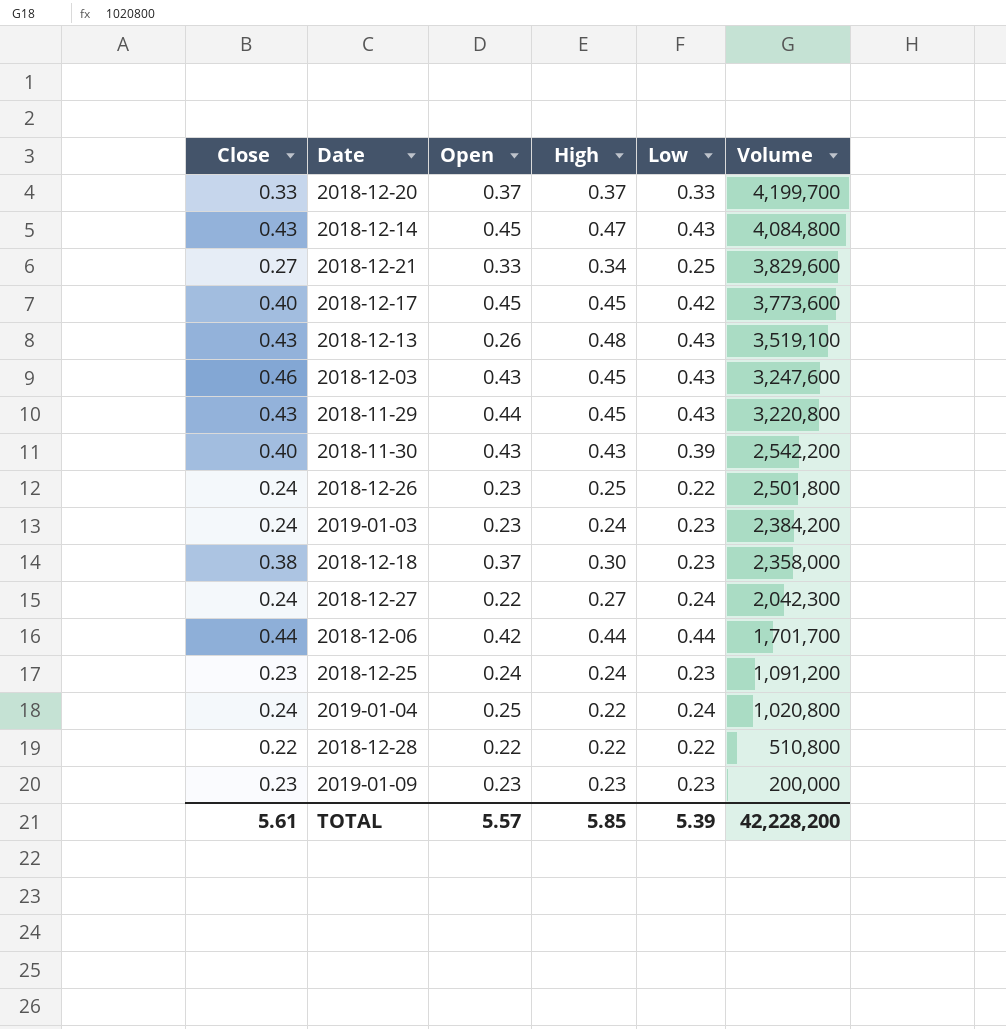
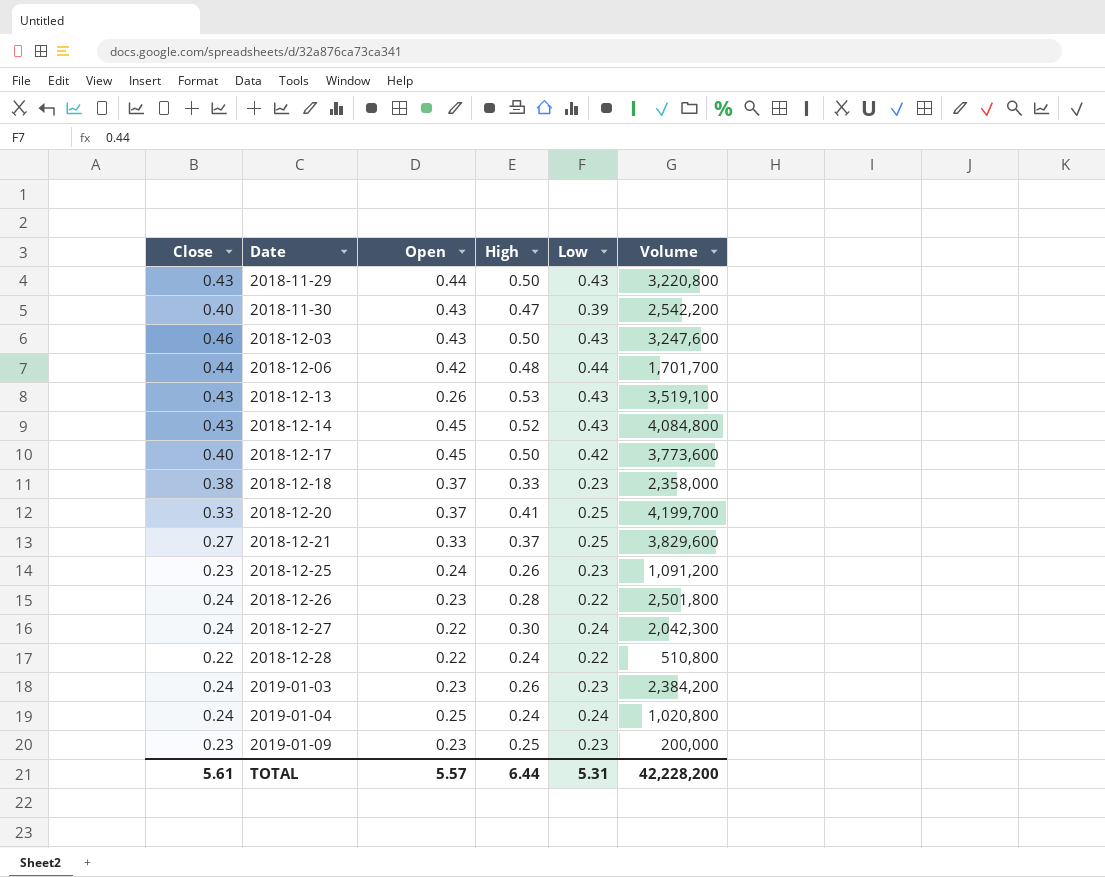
row order: Volume descending -> Date ascending
2018-11-29 | High: 0.45 -> 0.50
2018-11-30 | High: 0.43 -> 0.47
2018-12-03 | High: 0.45 -> 0.50
2018-12-06 | High: 0.44 -> 0.48
2018-12-13 | High: 0.48 -> 0.53
2018-12-14 | High: 0.47 -> 0.52
2018-12-17 | High: 0.45 -> 0.50
2018-12-18 | High: 0.30 -> 0.33
2018-12-20 | High: 0.37 -> 0.41
2018-12-20 | Low: 0.33 -> 0.25
2018-12-21 | High: 0.34 -> 0.37
2018-12-25 | High: 0.24 -> 0.26
2018-12-26 | High: 0.25 -> 0.28
2018-12-27 | High: 0.27 -> 0.30
2018-12-28 | High: 0.22 -> 0.24
2019-01-03 | High: 0.24 -> 0.26
2019-01-04 | High: 0.22 -> 0.24
2019-01-09 | High: 0.23 -> 0.25
TOTAL | High: 5.85 -> 6.44
TOTAL | Low: 5.39 -> 5.31

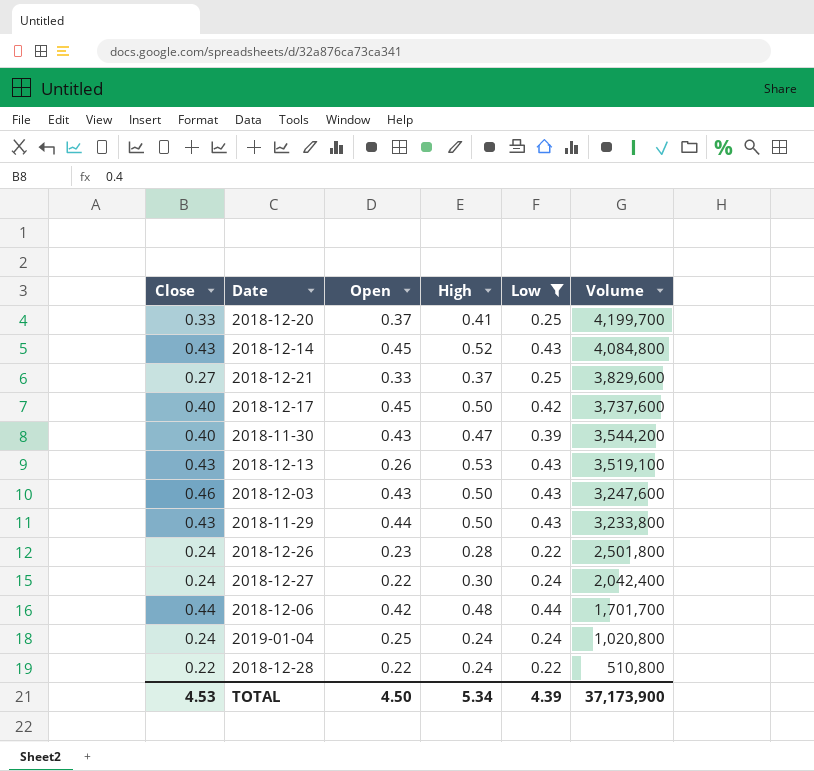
filter: none -> Low != 0.23
row order: Date ascending -> Volume descending
2018-12-17 | Volume: 3,773,600 -> 3,737,600
2018-11-30 | Volume: 2,542,200 -> 3,544,200
2018-11-29 | Volume: 3,220,800 -> 3,233,800
2018-12-27 | Volume: 2,042,300 -> 2,042,400
TOTAL | Close: 5.61 -> 4.53
TOTAL | Open: 5.57 -> 4.50
TOTAL | High: 6.44 -> 5.34
TOTAL | Low: 5.31 -> 4.39
TOTAL | Volume: 42,228,200 -> 37,173,900

